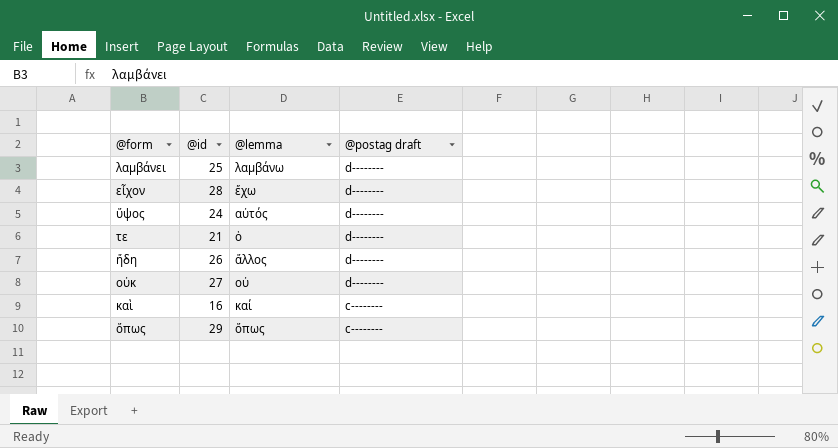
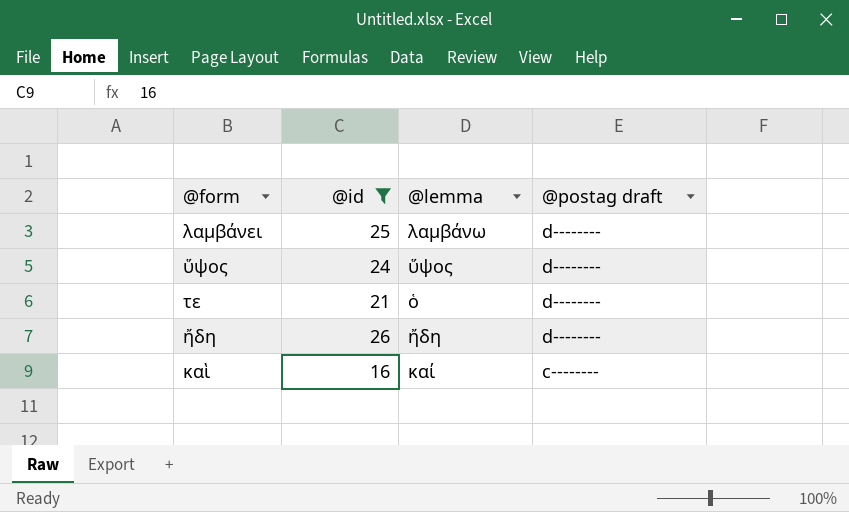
filter: none -> @id <= 26
ὕψος | @lemma: αὐτός -> ὕψος
ἤδη | @lemma: ἄλλος -> ἤδη

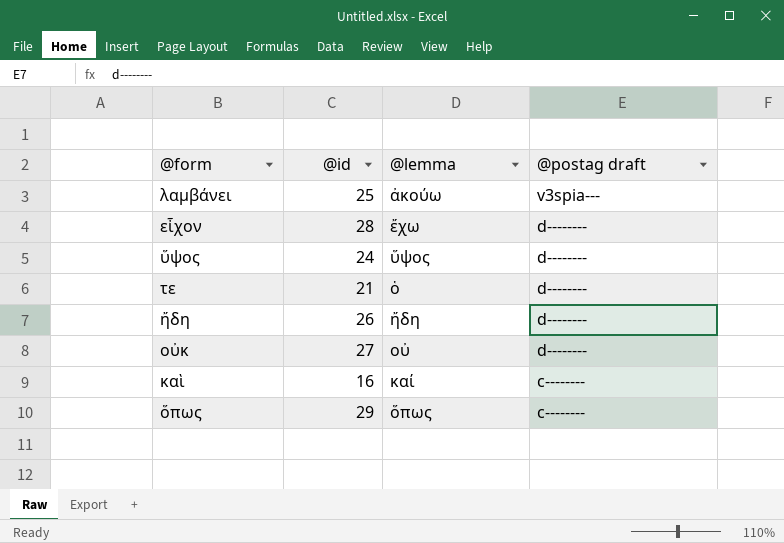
filter: @id <= 26 -> none
λαμβάνει | @lemma: λαμβάνω -> ἀκούω
λαμβάνει | @postag draft: d-------- -> v3spia---

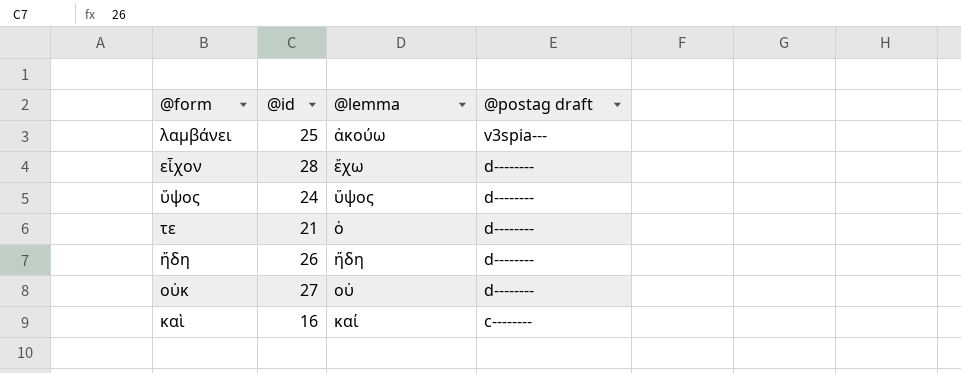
row ὅπως: 29 | ὅπως | c-------- -> none

